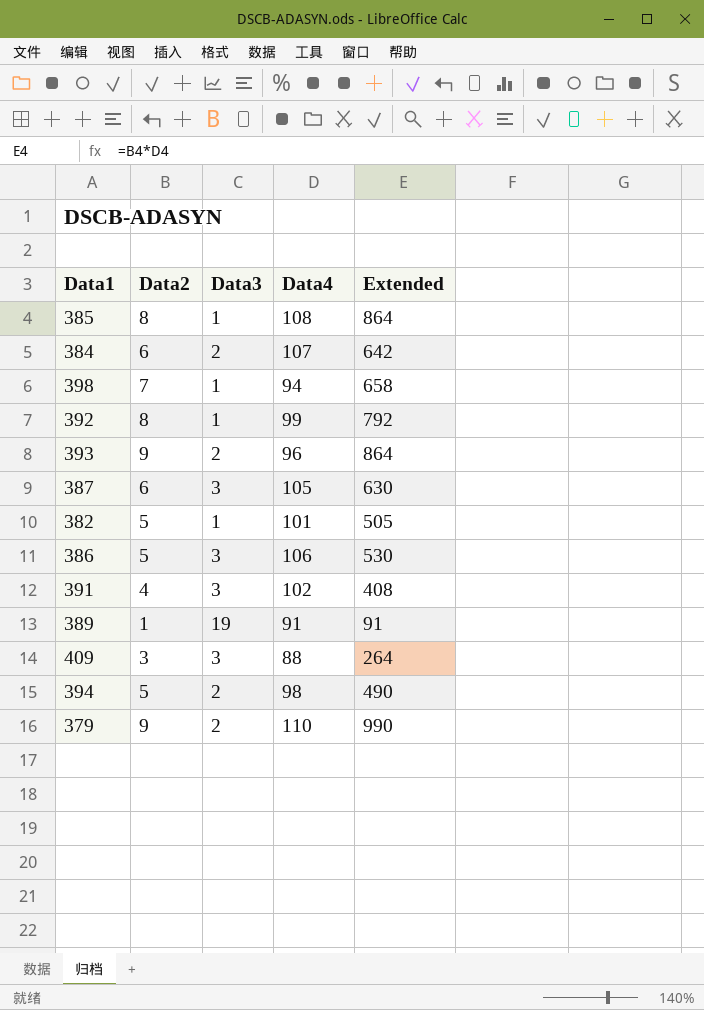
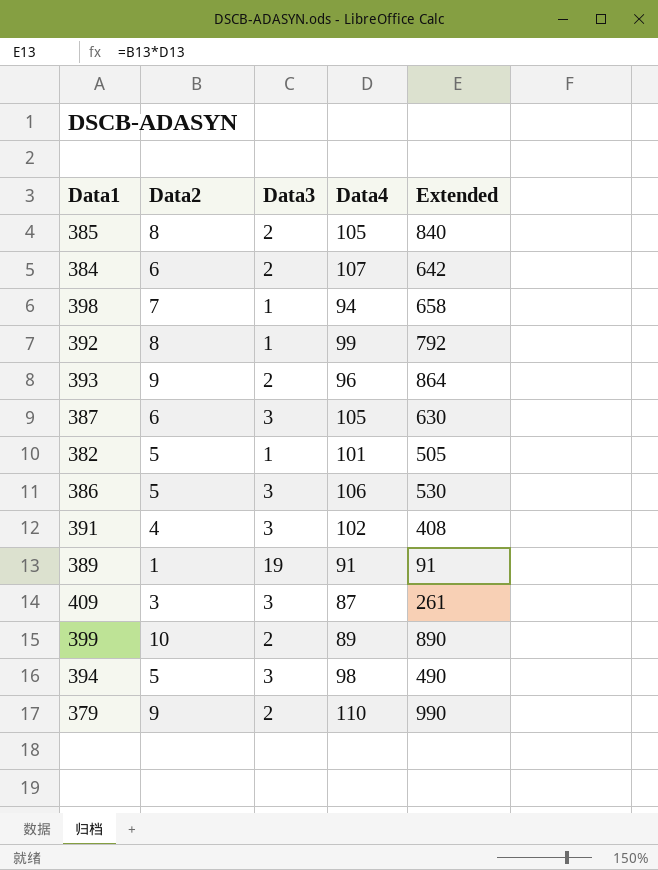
385 | Data3: 1 -> 2
385 | Data4: 108 -> 105
385 | Extended: 864 -> 840
409 | Data4: 88 -> 87
409 | Extended: 264 -> 261
row 399: none -> 10 | 2 | 89 | 890
394 | Data3: 2 -> 3

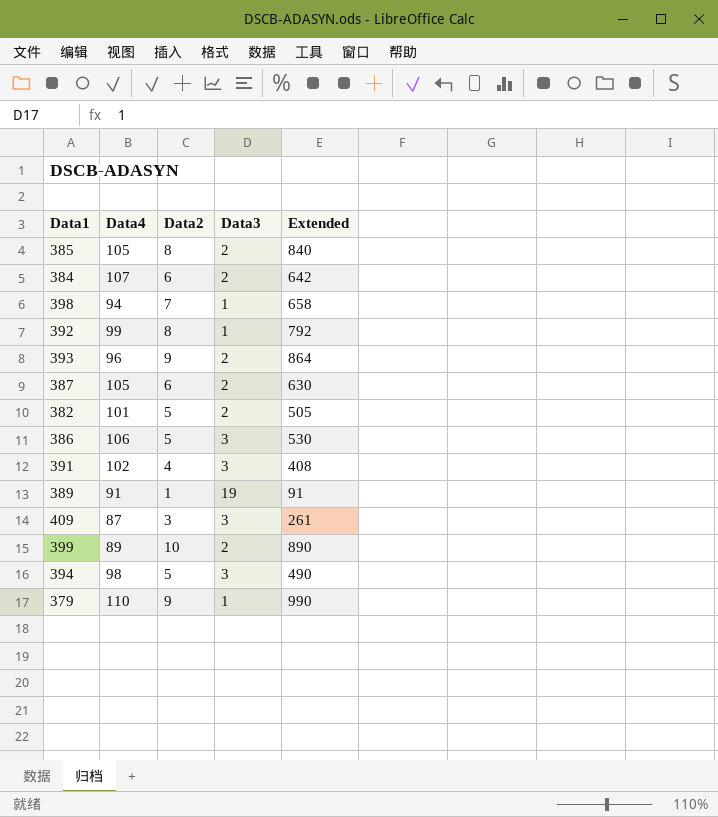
column Data4 | position: 4 -> 2
387 | Data3: 3 -> 2
382 | Data3: 1 -> 2
379 | Data3: 2 -> 1

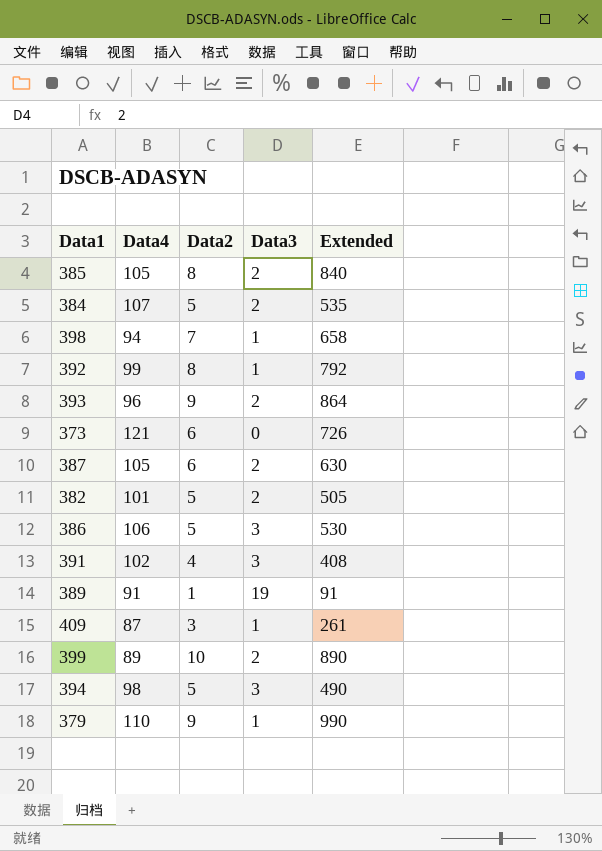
384 | Data2: 6 -> 5
384 | Extended: 642 -> 535
row 373: none -> 121 | 6 | 0 | 726
409 | Data3: 3 -> 1

